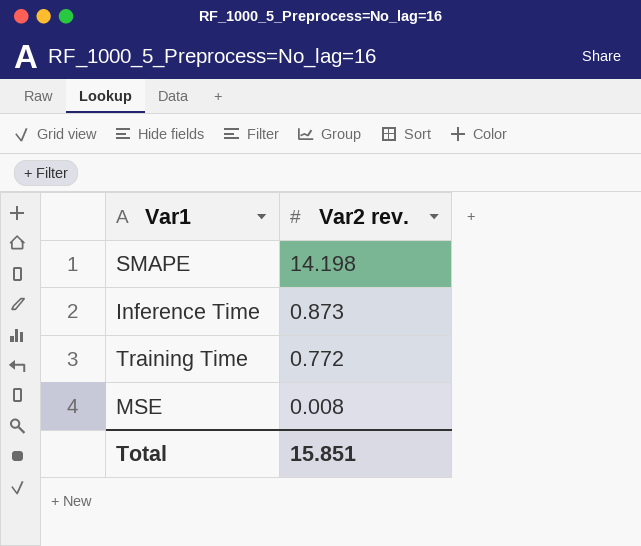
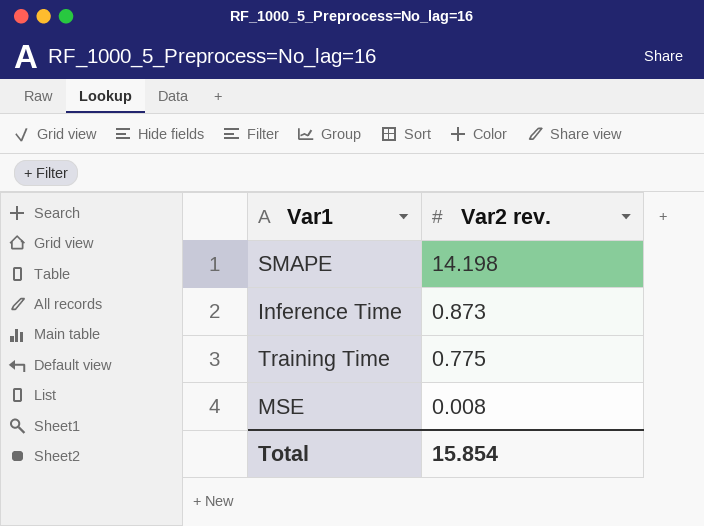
Training Time | Var2 rev.: 0.772 -> 0.775
Total | Var2 rev.: 15.851 -> 15.854

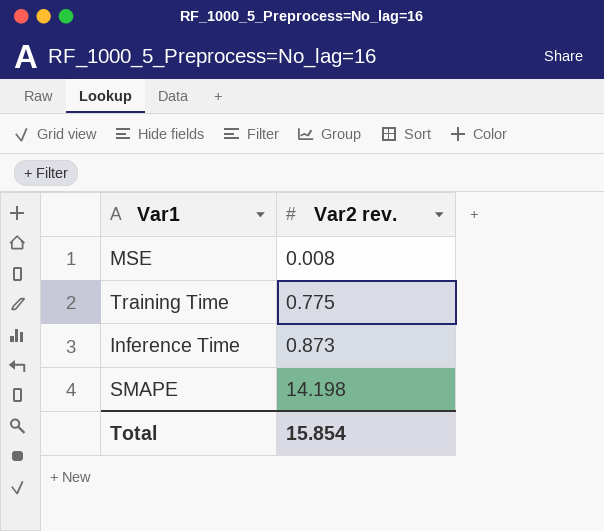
row order: Var2 rev. descending -> Var2 rev. ascending

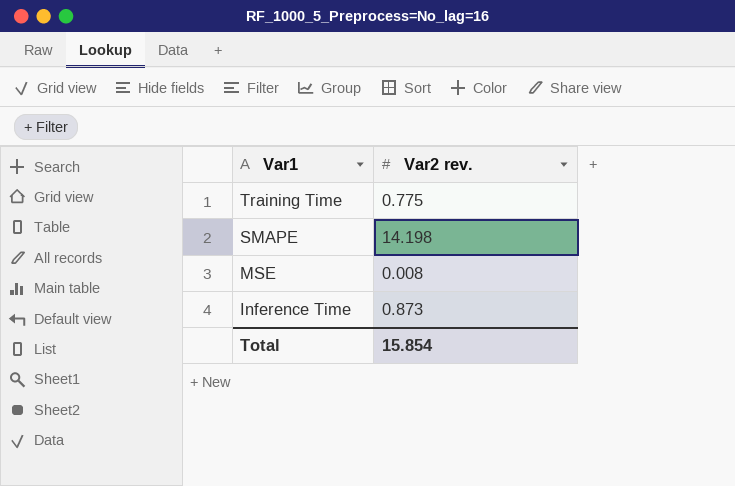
row order: Var2 rev. ascending -> Var1 descending

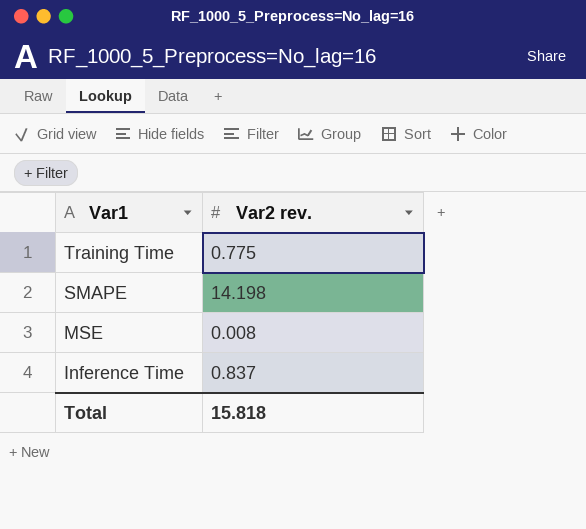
Inference Time | Var2 rev.: 0.873 -> 0.837
Total | Var2 rev.: 15.854 -> 15.818

